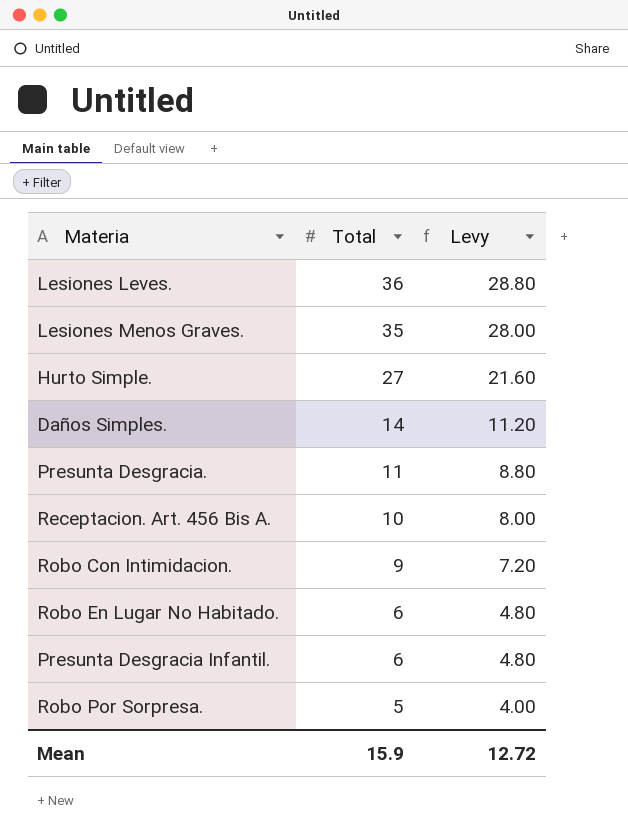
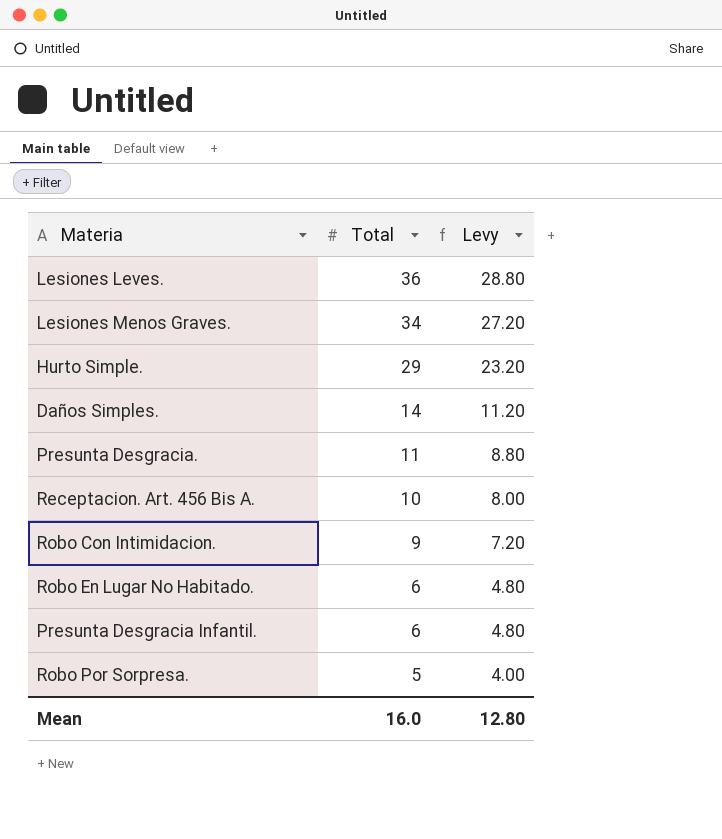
Lesiones Menos Graves. | Total: 35 -> 34
Lesiones Menos Graves. | Levy: 28.00 -> 27.20
Hurto Simple. | Total: 27 -> 29
Hurto Simple. | Levy: 21.60 -> 23.20
Mean | Total: 15.9 -> 16.0
Mean | Levy: 12.72 -> 12.80

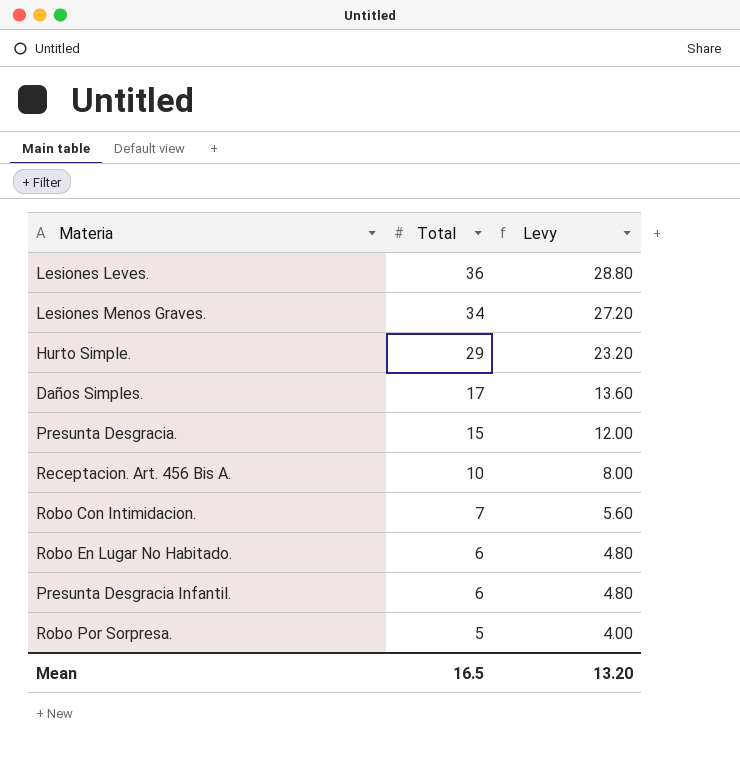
Daños Simples. | Total: 14 -> 17
Daños Simples. | Levy: 11.20 -> 13.60
Presunta Desgracia. | Total: 11 -> 15
Presunta Desgracia. | Levy: 8.80 -> 12.00
Robo Con Intimidacion. | Total: 9 -> 7
Robo Con Intimidacion. | Levy: 7.20 -> 5.60
Mean | Total: 16.0 -> 16.5
Mean | Levy: 12.80 -> 13.20

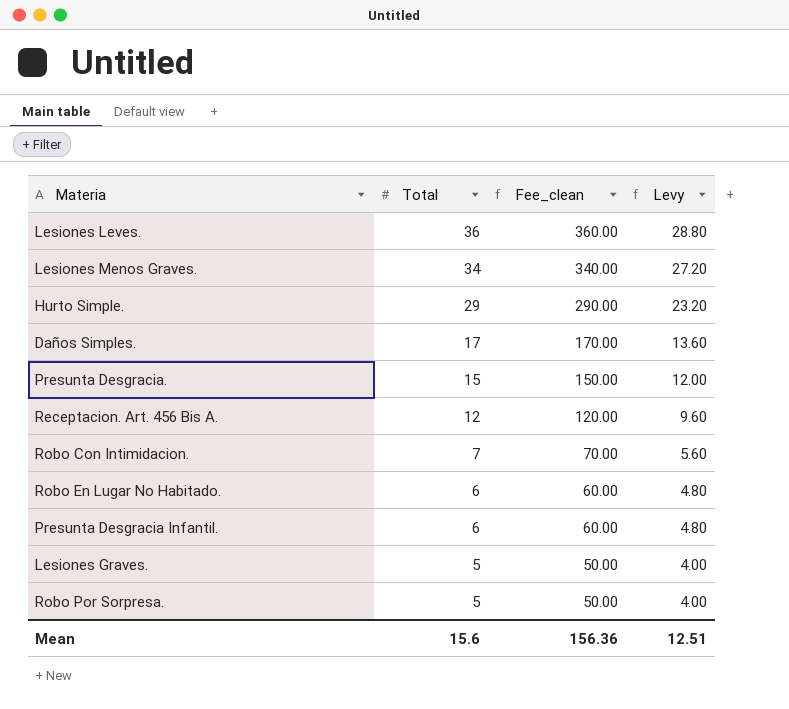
column Fee_clean | formula: none -> [Total] * 10
Receptacion. Art. 456 Bis A. | Total: 10 -> 12
Receptacion. Art. 456 Bis A. | Levy: 8.00 -> 9.60
row Lesiones Graves.: none -> 5 | 50.00 | 4.00
Mean | Total: 16.5 -> 15.6
Mean | Levy: 13.20 -> 12.51

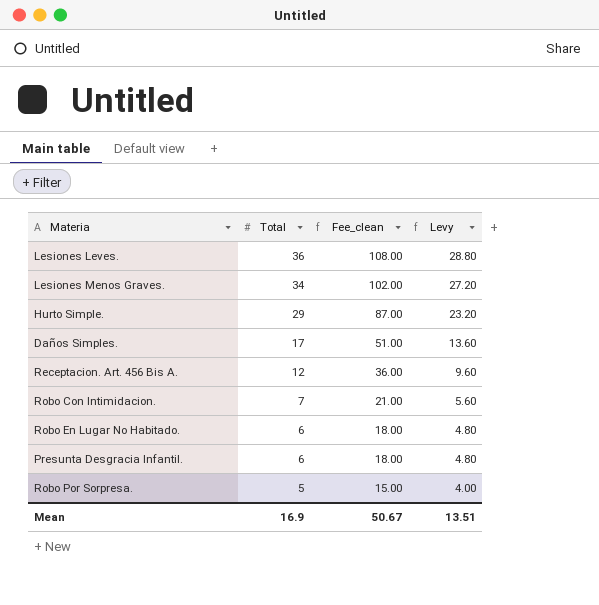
column Fee_clean | formula: [Total] * 10 -> [Total] * 3
row Presunta Desgracia.: 15 | 150.00 | 12.00 -> none
row Lesiones Graves.: 5 | 50.00 | 4.00 -> none
Mean | Total: 15.6 -> 16.9
Mean | Fee_clean: 156.36 -> 50.67
Mean | Levy: 12.51 -> 13.51

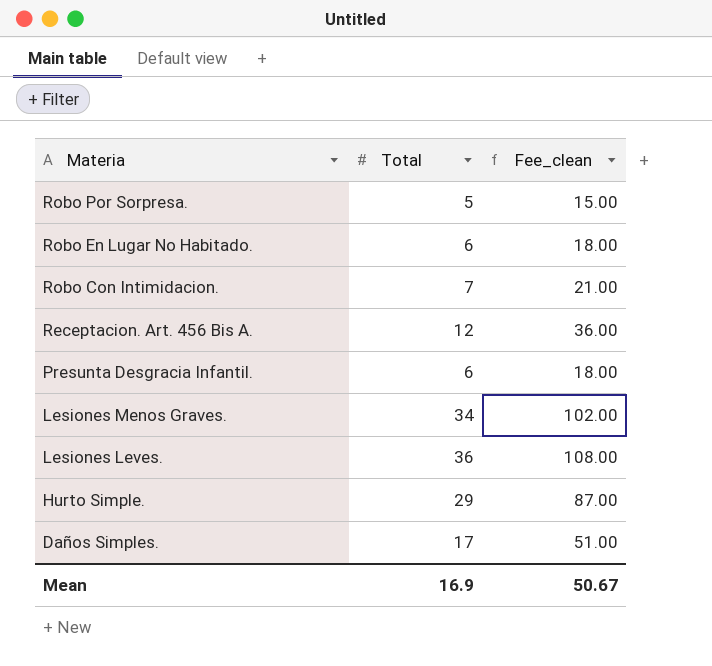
row order: Total descending -> Materia descending
column Levy | formula: [Total] * 0.8 -> none

